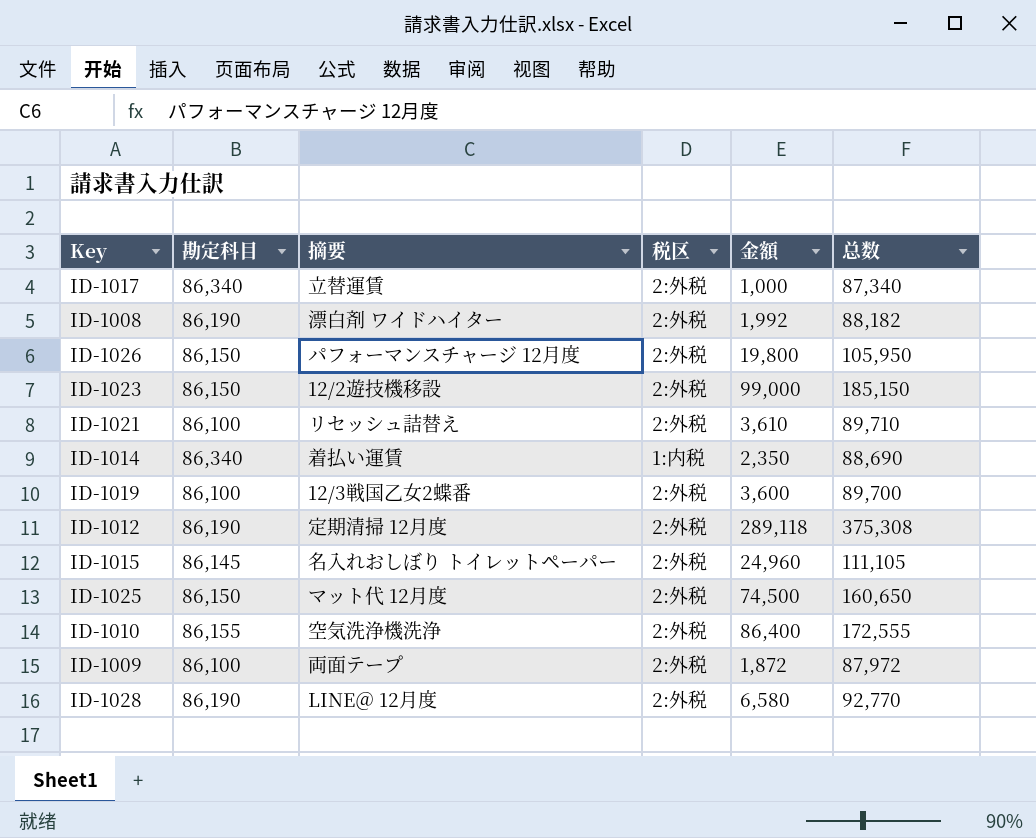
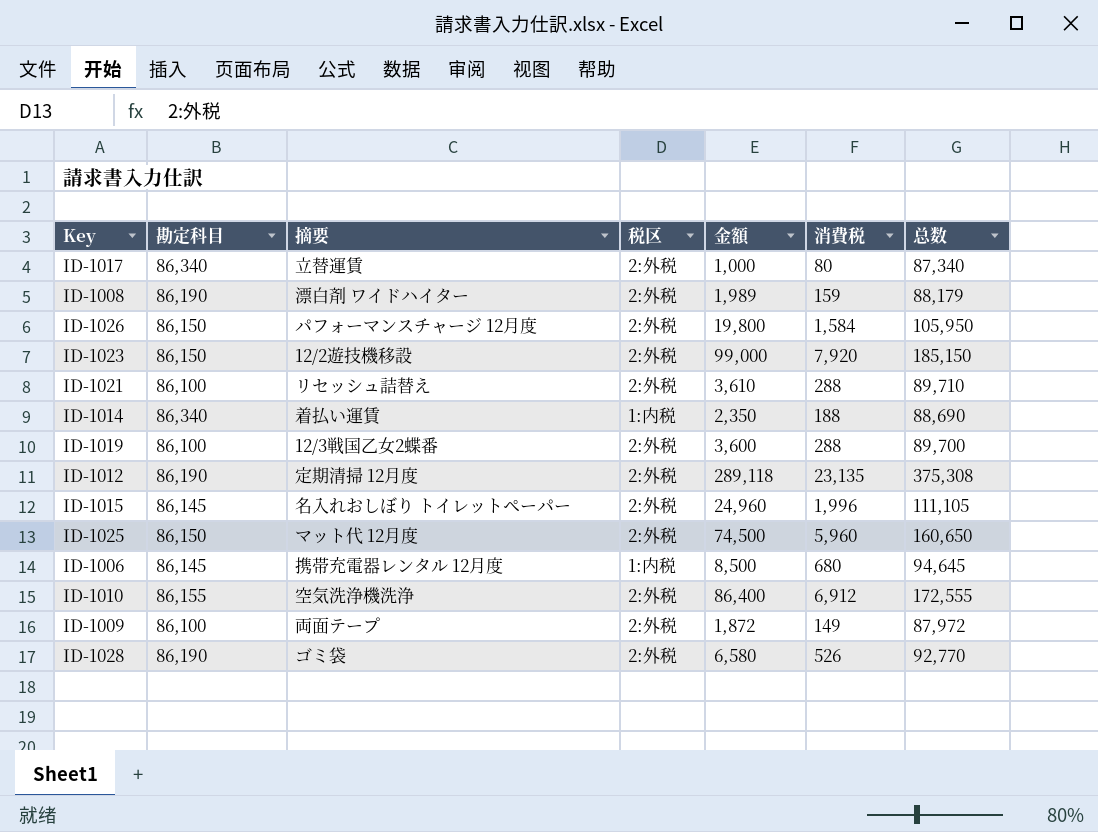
column 消費税 | position: none -> 6
ID-1008 | 金額: 1,992 -> 1,989
ID-1008 | 总数: 88,182 -> 88,179
row ID-1006: none -> 86,145 | 携帯充電器レンタル 12月度 | 1:内税 | 8,500 | 680 | 94,645
ID-1028 | 摘要: LINE＠ 12月度 -> ゴミ袋

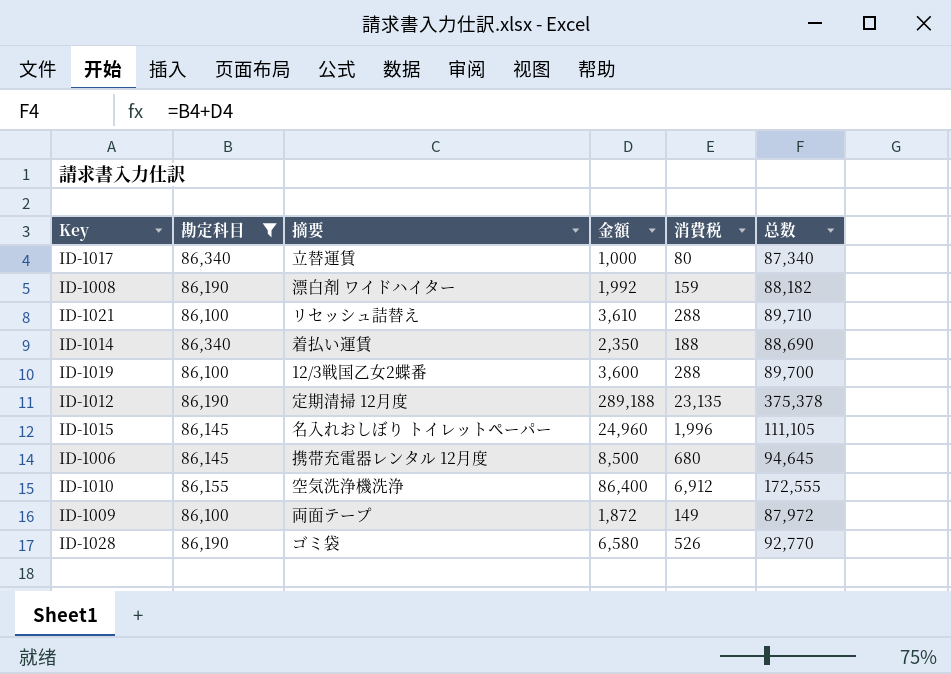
filter: none -> 勘定科目 != 86,150
column 税区 | position: 4 -> none
ID-1008 | 金額: 1,989 -> 1,992
ID-1008 | 总数: 88,179 -> 88,182
ID-1012 | 金額: 289,118 -> 289,188
ID-1012 | 总数: 375,308 -> 375,378

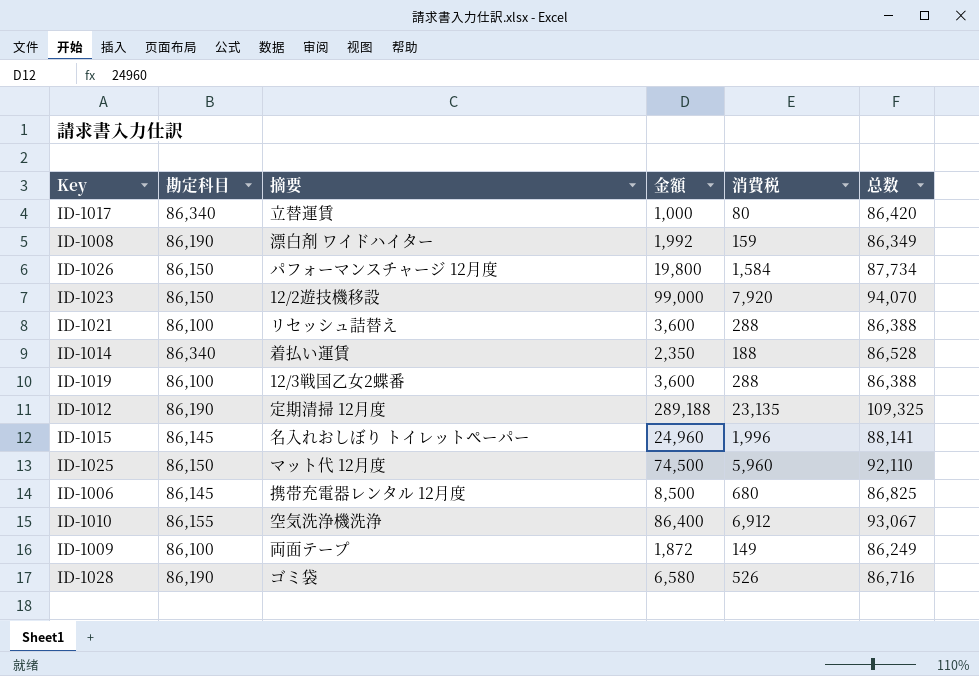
filter: 勘定科目 != 86,150 -> none
column 总数 | formula: [勘定科目] + [金額] -> [勘定科目] + [消費税]
ID-1021 | 金額: 3,610 -> 3,600

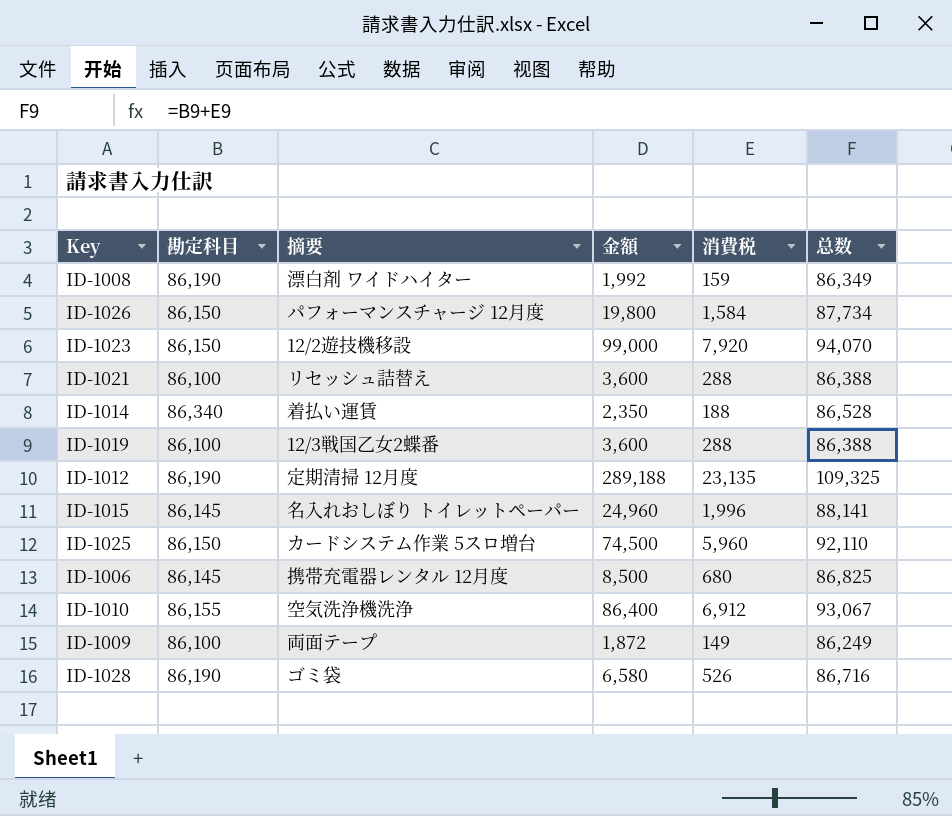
row ID-1017: 86,340 | 立替運賃 | 1,000 | 80 | 86,420 -> none
ID-1025 | 摘要: マット代 12月度 -> カードシステム作業 5スロ増台

